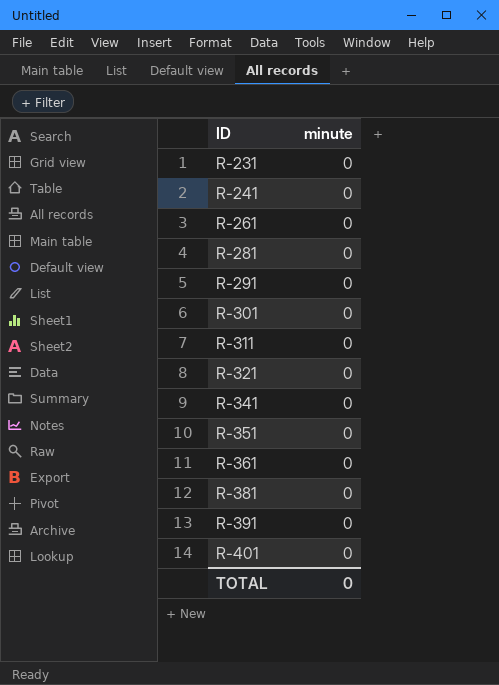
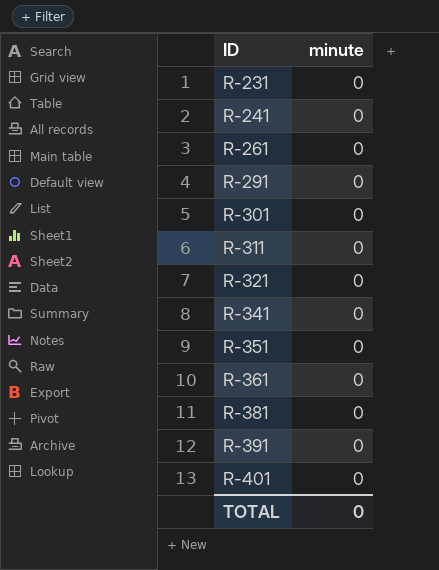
row R-281: 0 -> none

